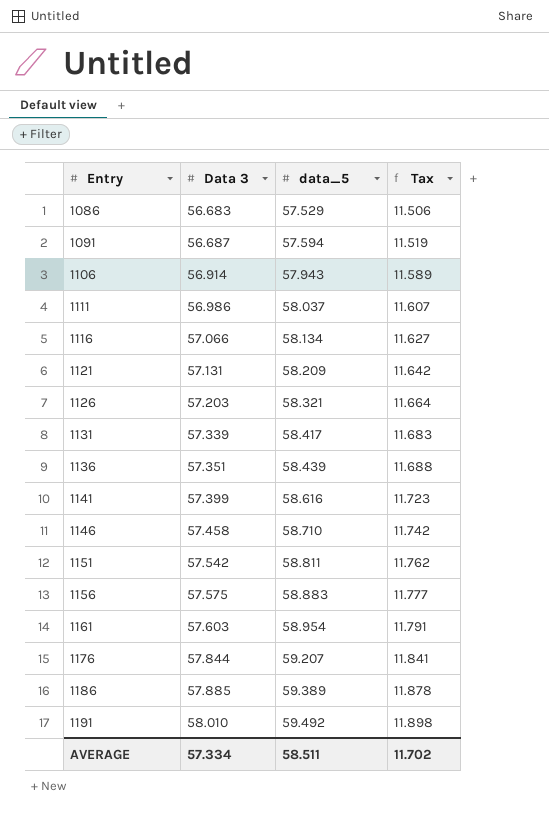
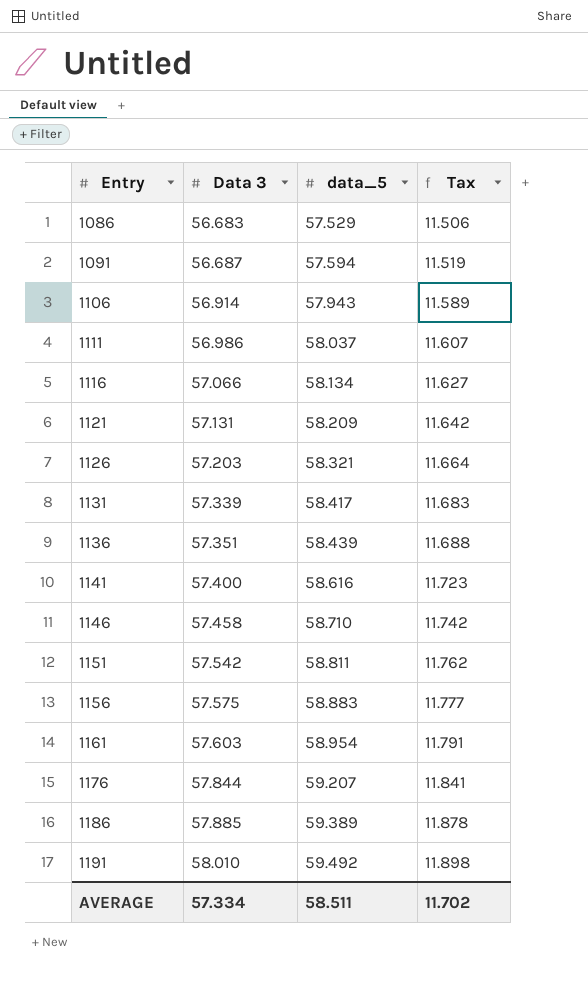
1141 | Data 3: 57.399 -> 57.400

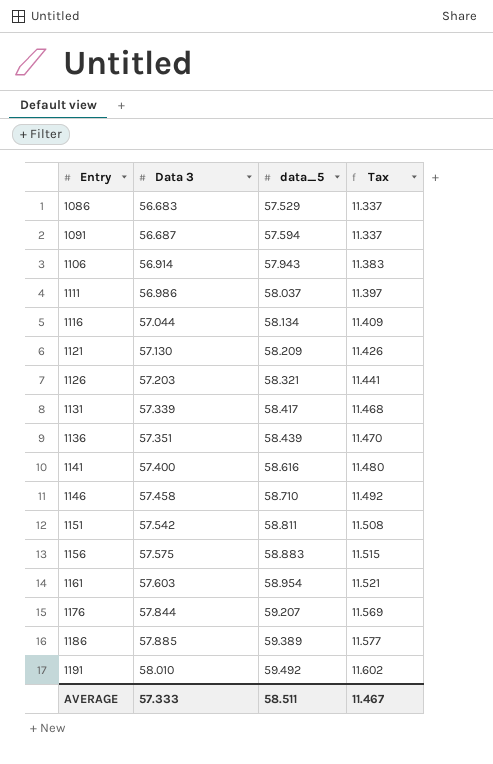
column Tax | formula: [data_5] * 0.2 -> [Data 3] * 0.2
1116 | Data 3: 57.066 -> 57.044
1121 | Data 3: 57.131 -> 57.130
AVERAGE | Data 3: 57.334 -> 57.333
AVERAGE | Tax: 11.702 -> 11.467

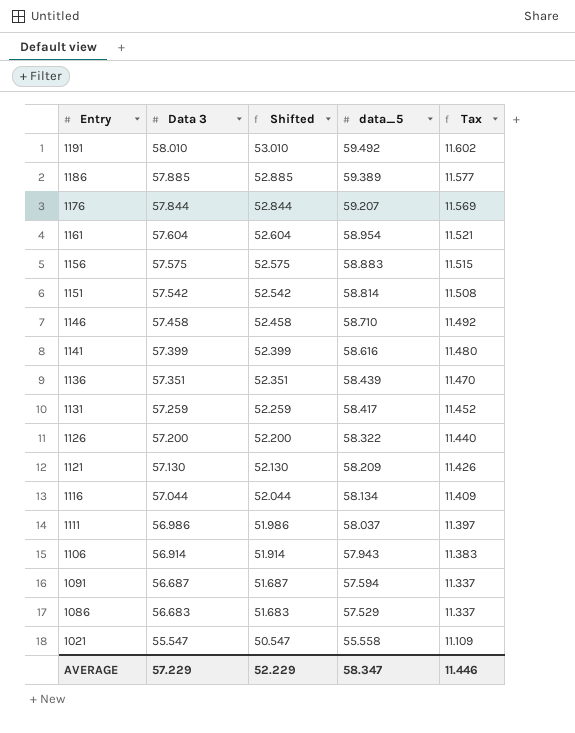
row order: Entry ascending -> Entry descending
column Shifted | formula: none -> [Data 3] - 5
1161 | Data 3: 57.603 -> 57.604
1151 | data_5: 58.811 -> 58.814
1141 | Data 3: 57.400 -> 57.399
1131 | Data 3: 57.339 -> 57.259
1131 | Tax: 11.468 -> 11.452
1126 | Data 3: 57.203 -> 57.200
1126 | data_5: 58.321 -> 58.322
1126 | Tax: 11.441 -> 11.440
row 1021: none -> 55.547 | 50.547 | 55.558 | 11.109
AVERAGE | Data 3: 57.333 -> 57.229
AVERAGE | data_5: 58.511 -> 58.347
AVERAGE | Tax: 11.467 -> 11.446

